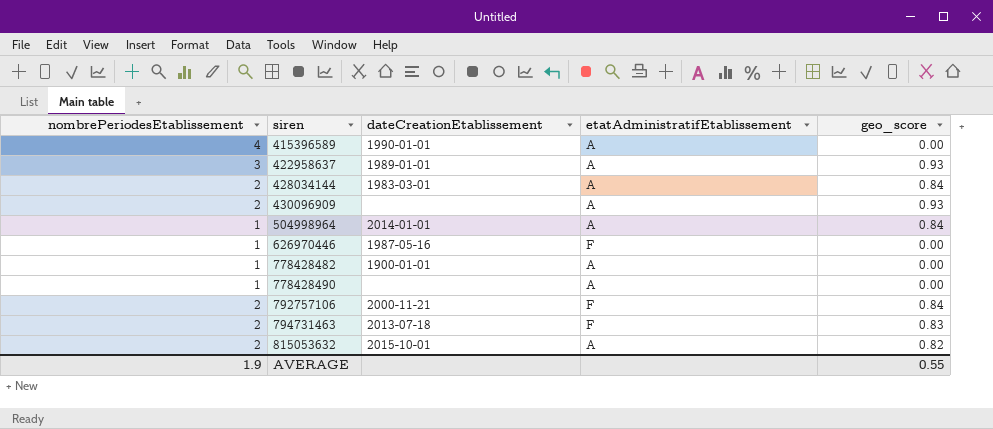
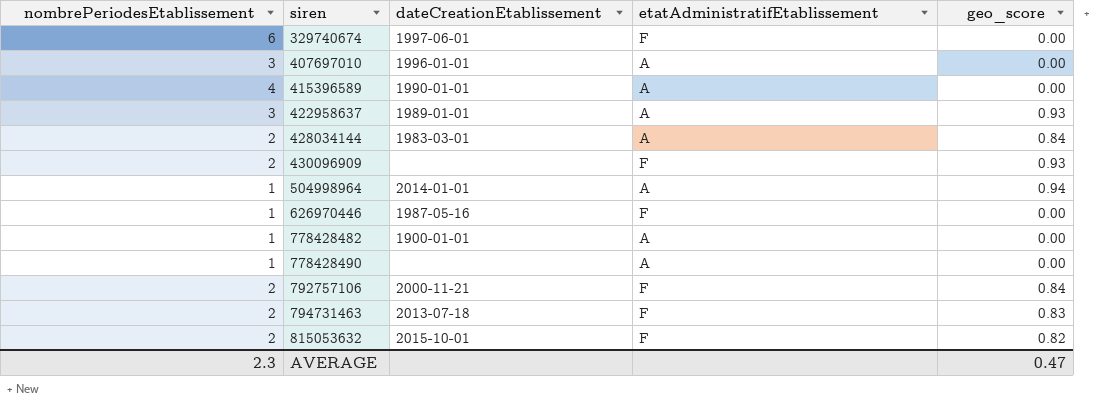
row 329740674: none -> 6 | 1997-06-01 | F | 0.00
row 407697010: none -> 3 | 1996-01-01 | A | 0.00
430096909 | etatAdministratifEtablissement: A -> F
504998964 | geo_score: 0.84 -> 0.94
815053632 | etatAdministratifEtablissement: A -> F
AVERAGE | nombrePeriodesEtablissement: 1.9 -> 2.3
AVERAGE | geo_score: 0.55 -> 0.47

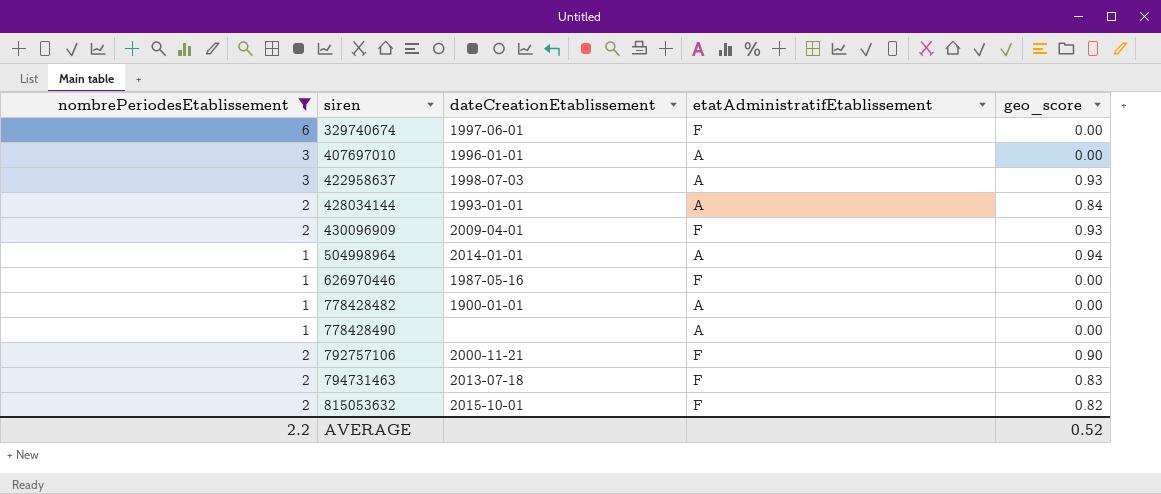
filter: none -> nombrePeriodesEtablissement != 4
422958637 | dateCreationEtablissement: 1989-01-01 -> 1998-07-03
428034144 | dateCreationEtablissement: 1983-03-01 -> 1993-01-01
430096909 | dateCreationEtablissement: none -> 2009-04-01
792757106 | geo_score: 0.84 -> 0.90
AVERAGE | nombrePeriodesEtablissement: 2.3 -> 2.2
AVERAGE | geo_score: 0.47 -> 0.52

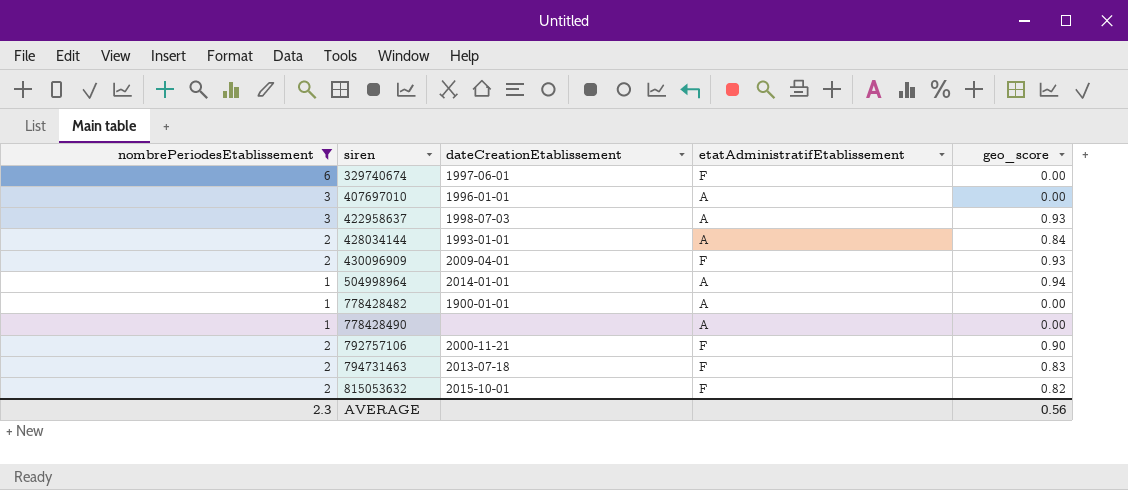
row 626970446: 1 | 1987-05-16 | F | 0.00 -> none
AVERAGE | nombrePeriodesEtablissement: 2.2 -> 2.3
AVERAGE | geo_score: 0.52 -> 0.56

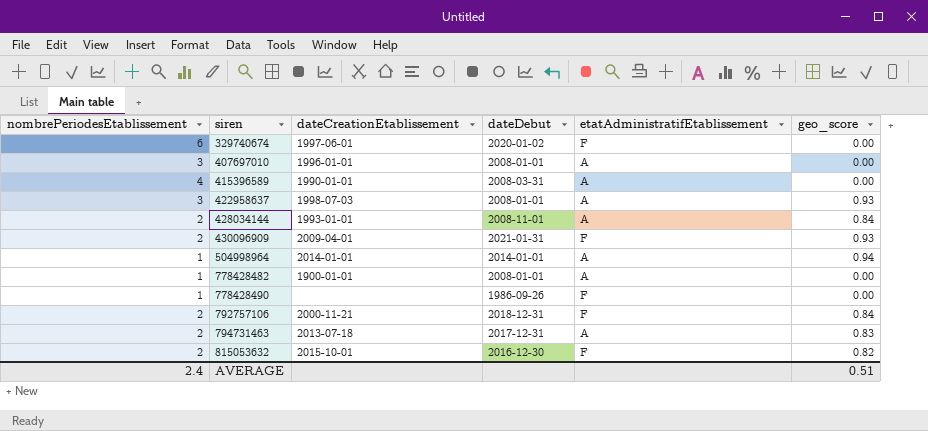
filter: nombrePeriodesEtablissement != 4 -> none
column dateDebut | position: none -> 4
778428490 | etatAdministratifEtablissement: A -> F
792757106 | geo_score: 0.90 -> 0.84
794731463 | etatAdministratifEtablissement: F -> A
AVERAGE | nombrePeriodesEtablissement: 2.3 -> 2.4
AVERAGE | geo_score: 0.56 -> 0.51

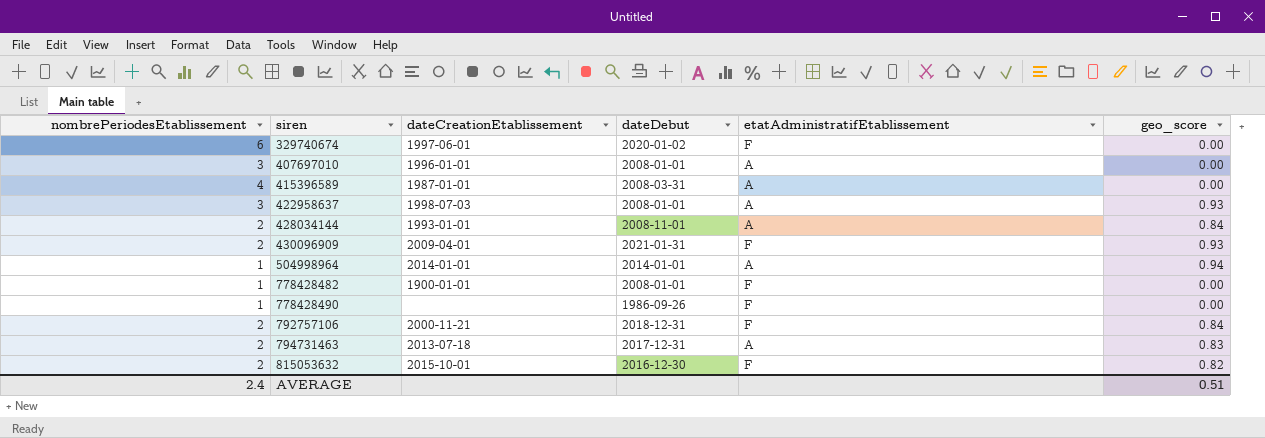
415396589 | dateCreationEtablissement: 1990-01-01 -> 1987-01-01
778428482 | etatAdministratifEtablissement: A -> F

